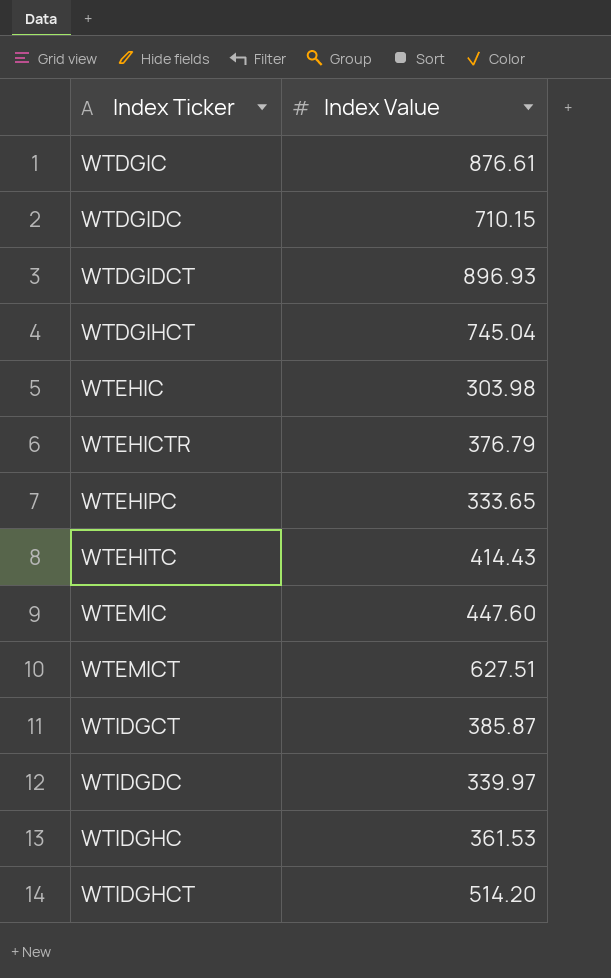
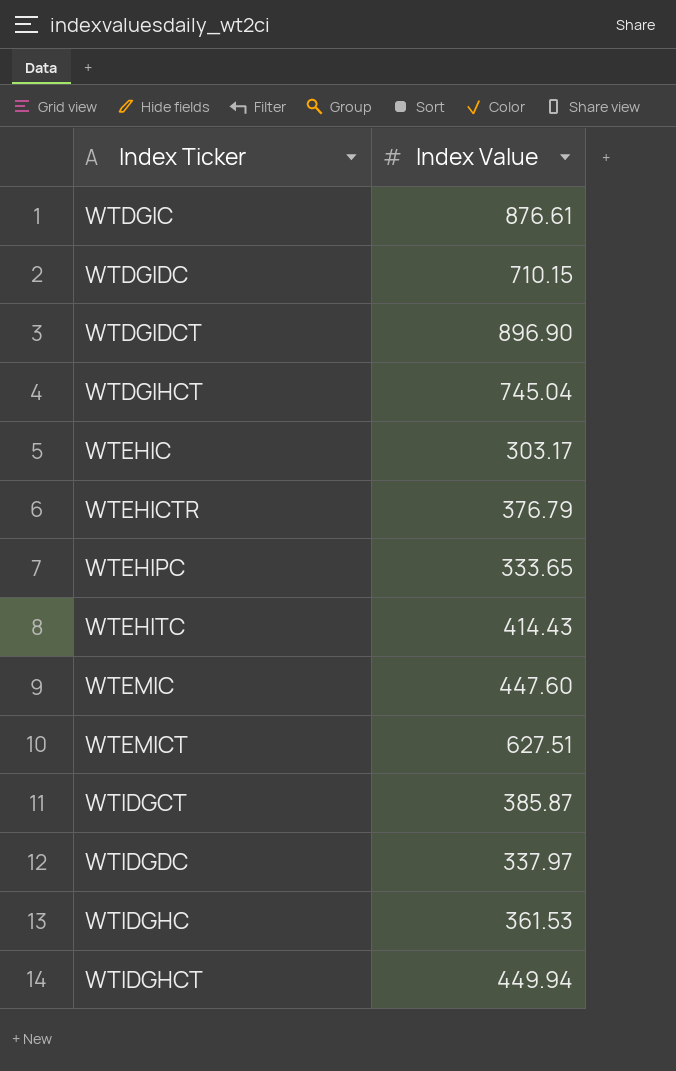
WTDGIDCT | Index Value: 896.93 -> 896.90
WTEHIC | Index Value: 303.98 -> 303.17
WTIDGDC | Index Value: 339.97 -> 337.97
WTIDGHCT | Index Value: 514.20 -> 449.94

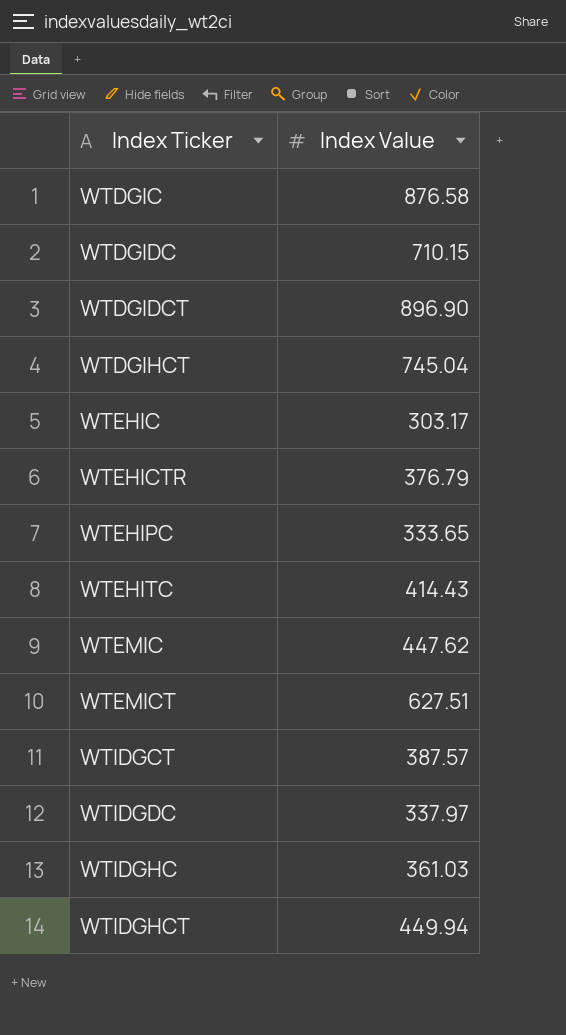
WTDGIC | Index Value: 876.61 -> 876.58
WTEMIC | Index Value: 447.60 -> 447.62
WTIDGCT | Index Value: 385.87 -> 387.57
WTIDGHC | Index Value: 361.53 -> 361.03

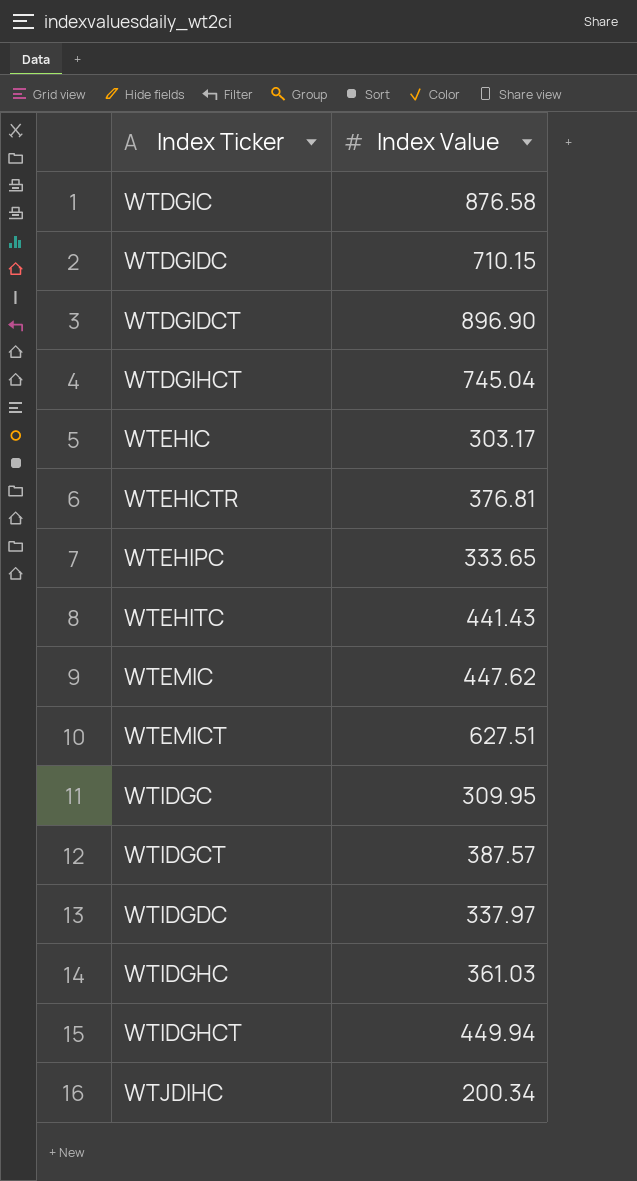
WTEHICTR | Index Value: 376.79 -> 376.81
WTEHITC | Index Value: 414.43 -> 441.43
row WTIDGC: none -> 309.95
row WTJDIHC: none -> 200.34

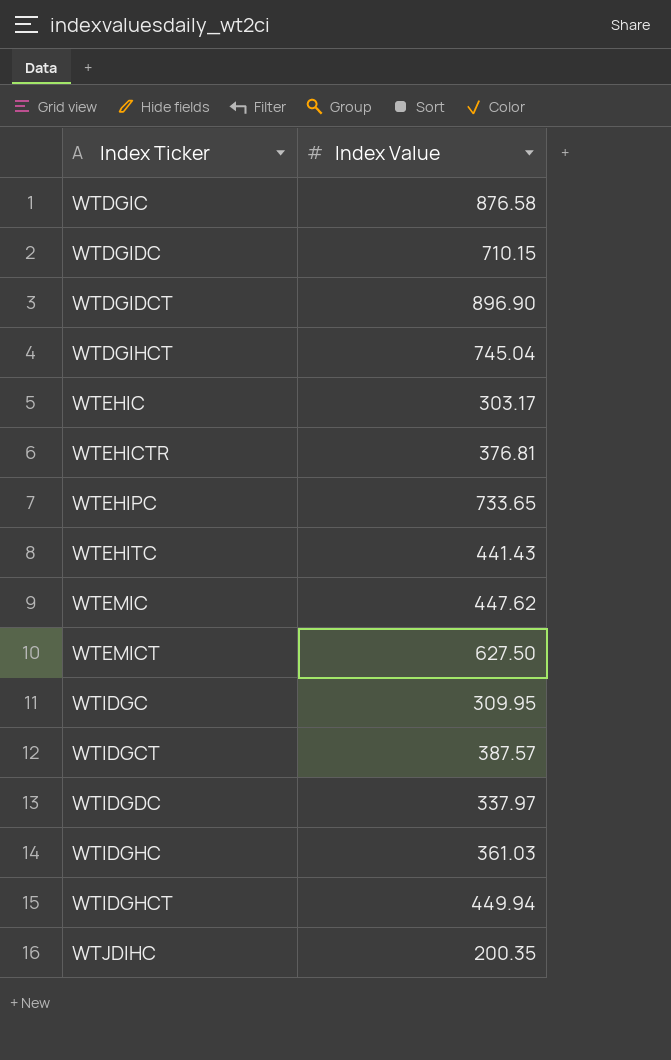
WTEHIPC | Index Value: 333.65 -> 733.65
WTEMICT | Index Value: 627.51 -> 627.50
WTJDIHC | Index Value: 200.34 -> 200.35

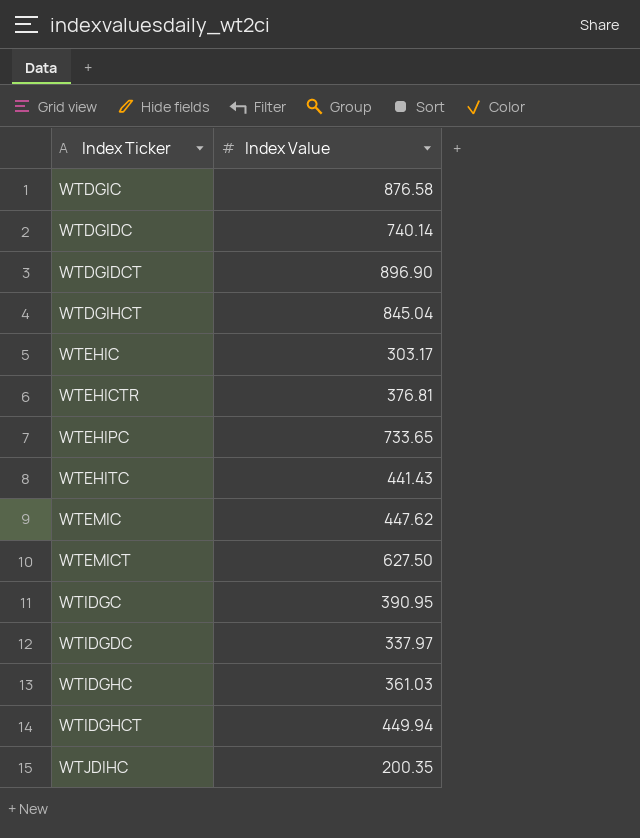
row WTIDGCT: 387.57 -> none
WTDGIDC | Index Value: 710.15 -> 740.14
WTDGIHCT | Index Value: 745.04 -> 845.04
WTIDGC | Index Value: 309.95 -> 390.95

